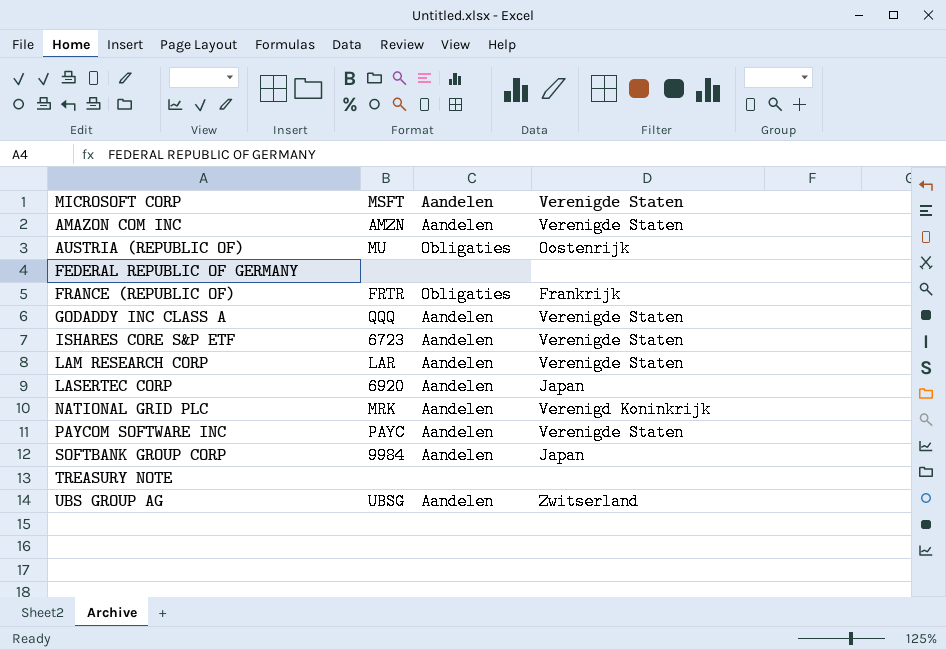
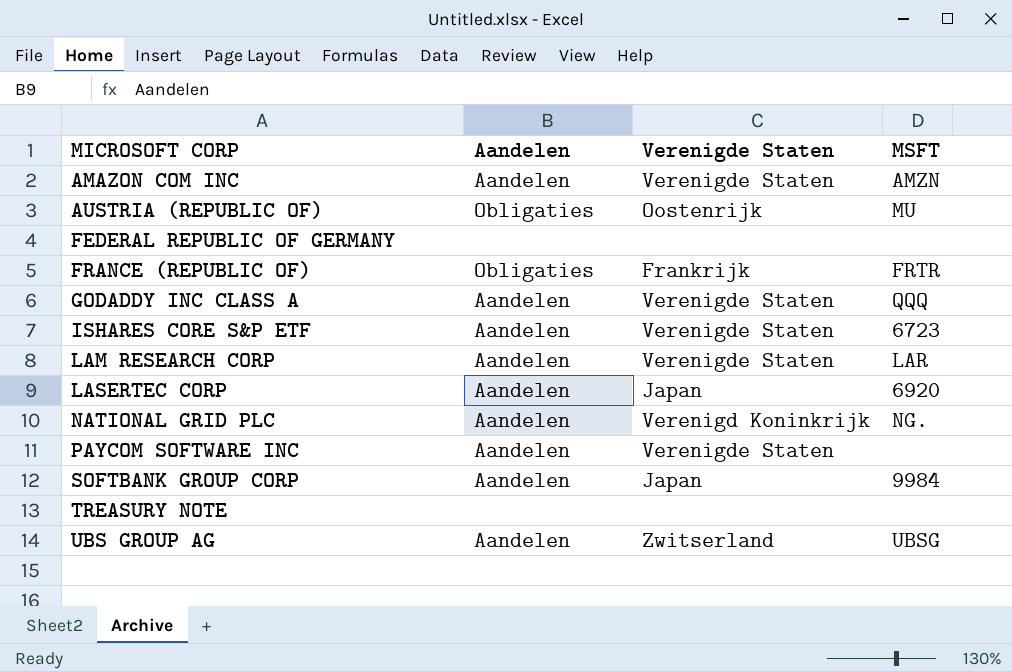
column MSFT | position: 2 -> 4
NATIONAL GRID PLC | MSFT: MRK -> NG.
PAYCOM SOFTWARE INC | MSFT: PAYC -> none

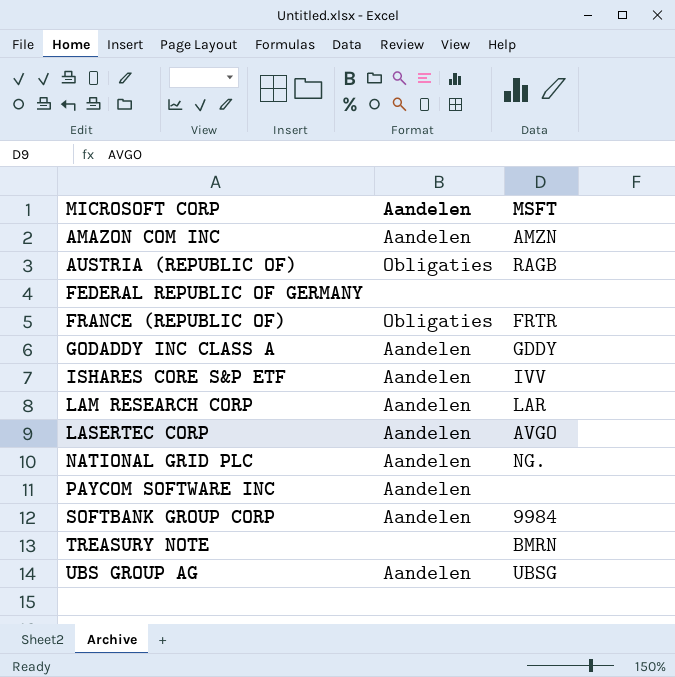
column Verenigde Staten | position: 3 -> none
AUSTRIA (REPUBLIC OF) | MSFT: MU -> RAGB
GODADDY INC CLASS A | MSFT: QQQ -> GDDY
ISHARES CORE S&P ETF | MSFT: 6723 -> IVV
LASERTEC CORP | MSFT: 6920 -> AVGO
TREASURY NOTE | MSFT: none -> BMRN

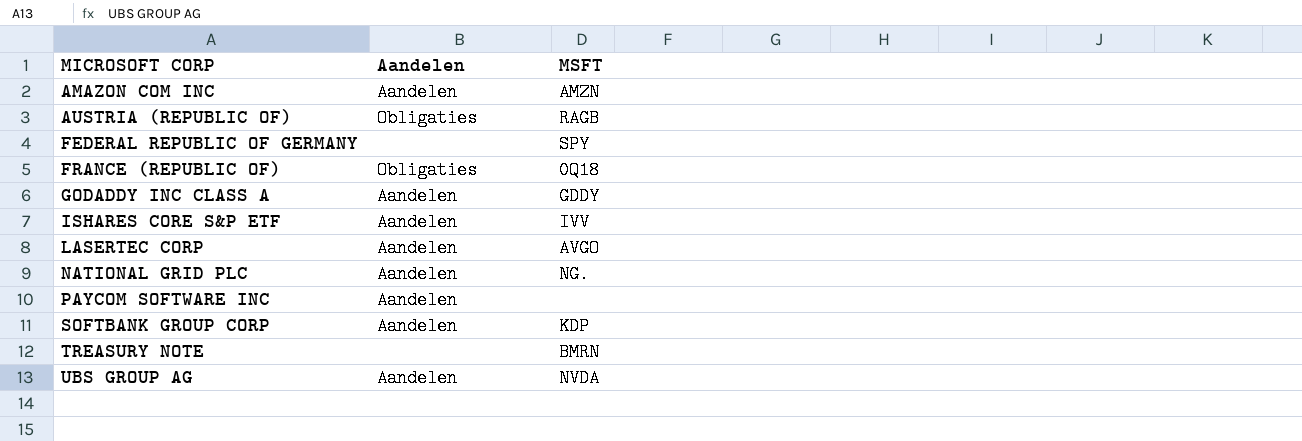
row LAM RESEARCH CORP: Aandelen | LAR -> none
FEDERAL REPUBLIC OF GERMANY | MSFT: none -> SPY
FRANCE (REPUBLIC OF) | MSFT: FRTR -> 0Q18
SOFTBANK GROUP CORP | MSFT: 9984 -> KDP
UBS GROUP AG | MSFT: UBSG -> NVDA

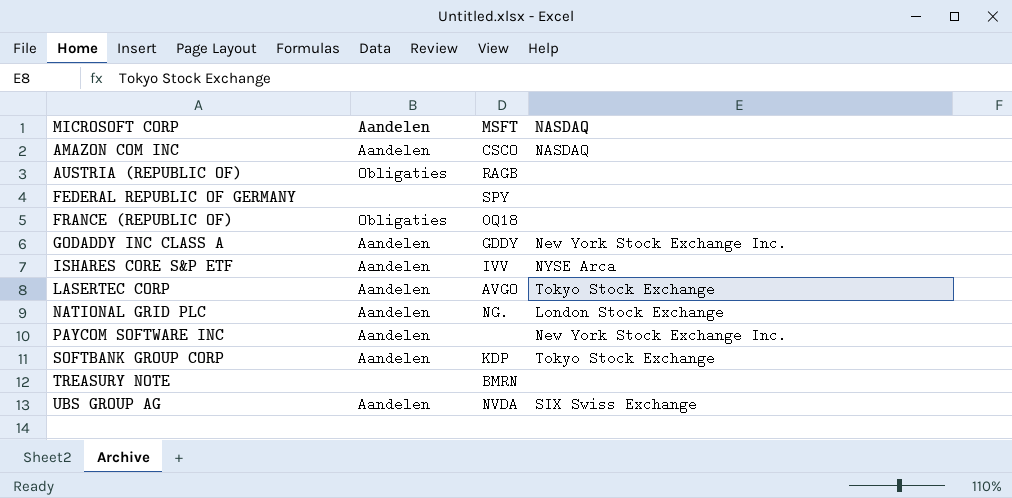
column NASDAQ | position: none -> 4
AMAZON COM INC | MSFT: AMZN -> CSCO

